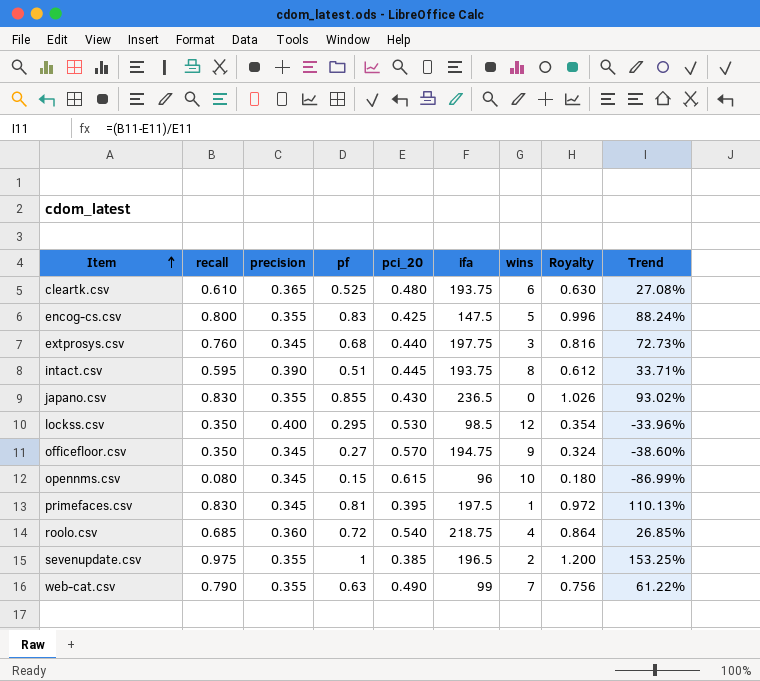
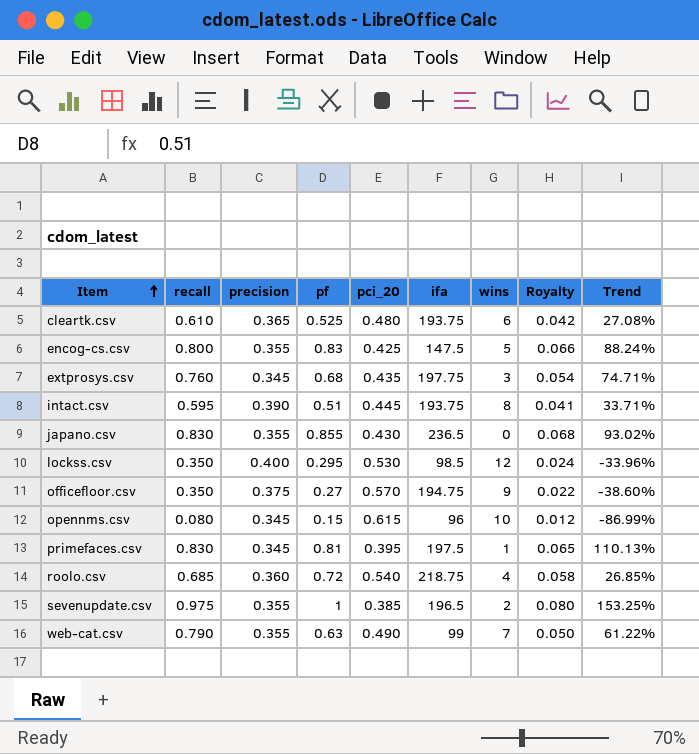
column Royalty | formula: [pf] * 1.2 -> [pf] * 0.08
extprosys.csv | pci_20: 0.440 -> 0.435
extprosys.csv | Trend: 72.73% -> 74.71%
officefloor.csv | precision: 0.345 -> 0.375

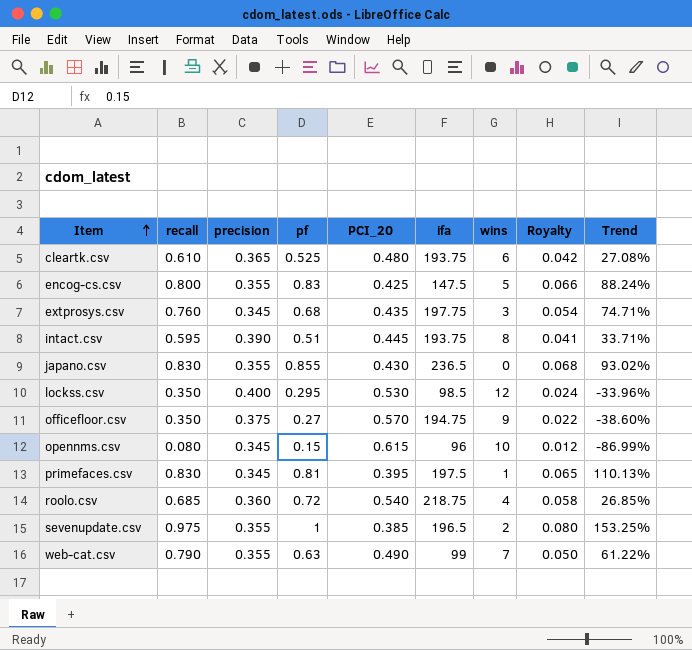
column name: pci_20 -> PCI_20

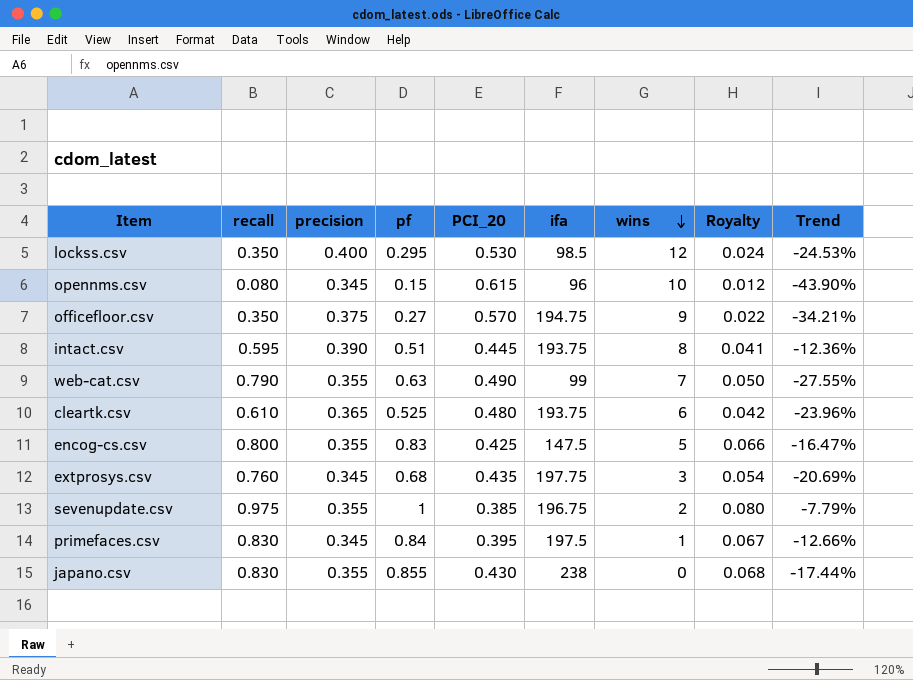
row order: Item ascending -> wins descending
column Trend | formula: ([recall] - [PCI_20]) / [PCI_20] -> ([precision] - [PCI_20]) / [PCI_20]
row roolo.csv: 0.685 | 0.360 | 0.72 | 0.540 | 218.75 | 4 | 0.058 | 26.85% -> none
sevenupdate.csv | ifa: 196.5 -> 196.75
primefaces.csv | pf: 0.81 -> 0.84
primefaces.csv | Royalty: 0.065 -> 0.067
japano.csv | ifa: 236.5 -> 238

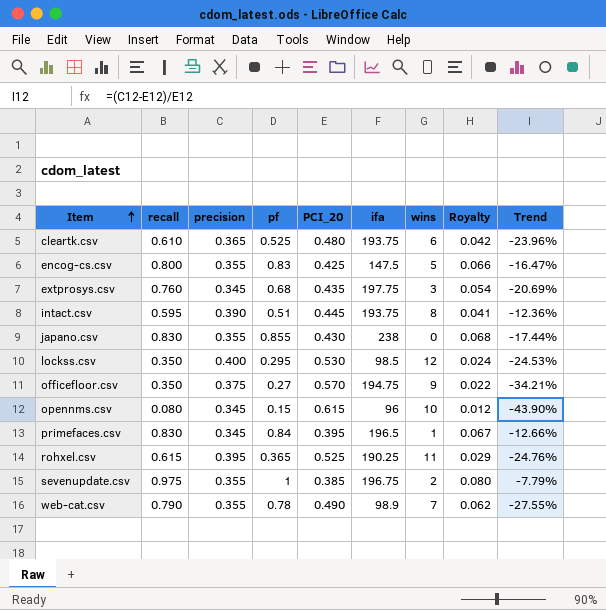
row order: wins descending -> Item ascending
primefaces.csv | ifa: 197.5 -> 196.5
row rohxel.csv: none -> 0.615 | 0.395 | 0.365 | 0.525 | 190.25 | 11 | 0.029 | -24.76%
web-cat.csv | pf: 0.63 -> 0.78
web-cat.csv | ifa: 99 -> 98.9
web-cat.csv | Royalty: 0.050 -> 0.062

